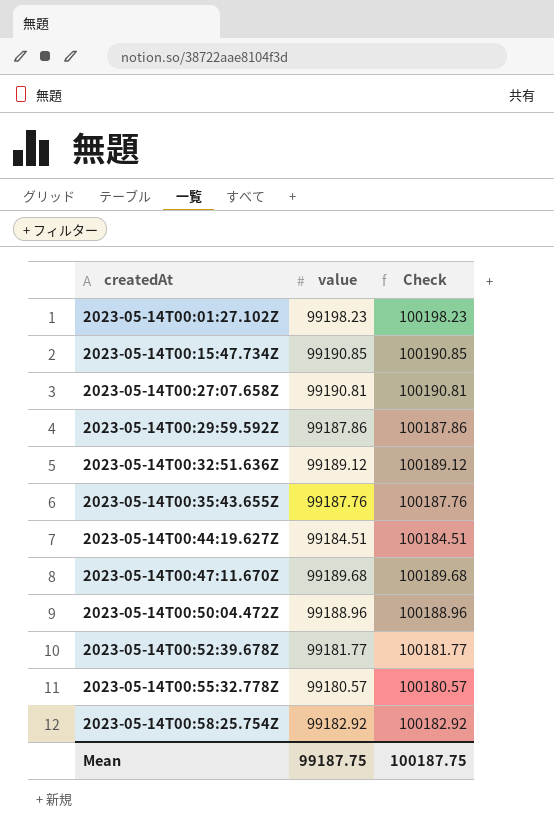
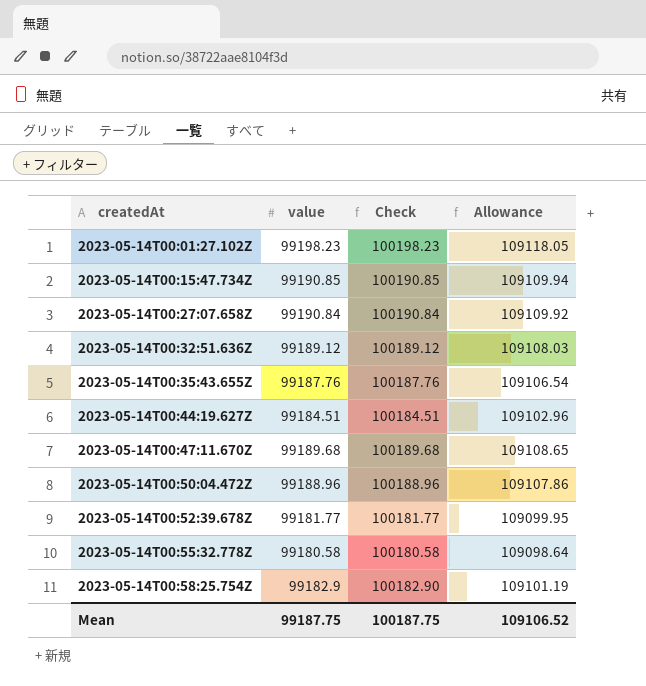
column Allowance | formula: none -> [value] * 1.1
row 2023-05-14T00:29:59.592Z: 99187.86 | 100187.86 -> none
2023-05-14T00:27:07.658Z | value: 99190.81 -> 99190.84
2023-05-14T00:27:07.658Z | Check: 100190.81 -> 100190.84
2023-05-14T00:55:32.778Z | value: 99180.57 -> 99180.58
2023-05-14T00:55:32.778Z | Check: 100180.57 -> 100180.58
2023-05-14T00:58:25.754Z | value: 99182.92 -> 99182.9
2023-05-14T00:58:25.754Z | Check: 100182.92 -> 100182.90

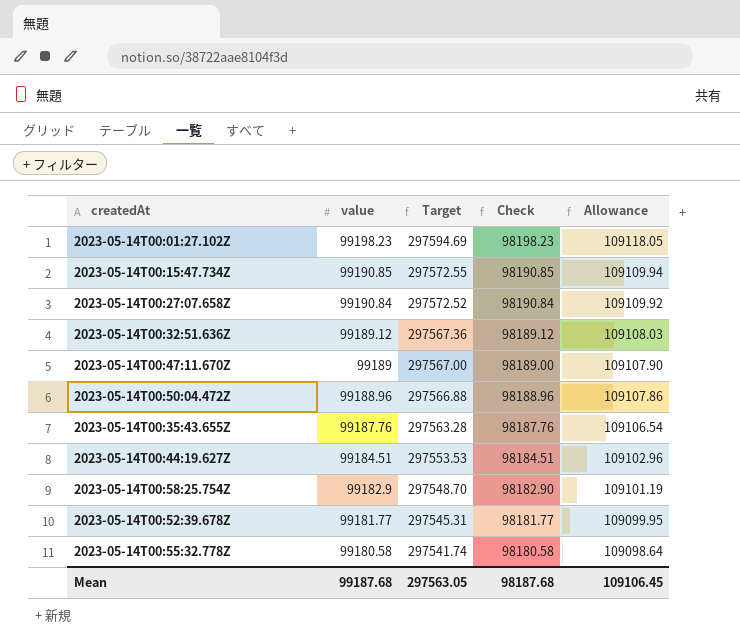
row order: createdAt ascending -> value descending
column Target | formula: none -> [value] * 3
column Check | formula: [value] + 1000 -> [value] - 1000
2023-05-14T00:47:11.670Z | value: 99189.68 -> 99189
2023-05-14T00:47:11.670Z | Allowance: 109108.65 -> 109107.90
Mean | value: 99187.75 -> 99187.68
Mean | Check: 100187.75 -> 98187.68
Mean | Allowance: 109106.52 -> 109106.45

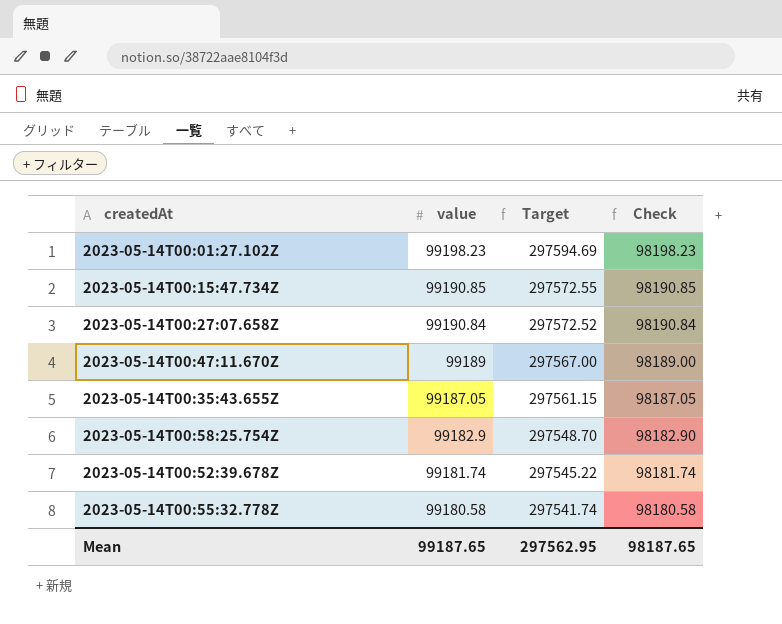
column Allowance | formula: [value] * 1.1 -> none
row 2023-05-14T00:32:51.636Z: 99189.12 | 297567.36 | 98189.12 | 109108.03 -> none
row 2023-05-14T00:50:04.472Z: 99188.96 | 297566.88 | 98188.96 | 109107.86 -> none
row 2023-05-14T00:44:19.627Z: 99184.51 | 297553.53 | 98184.51 | 109102.96 -> none
2023-05-14T00:35:43.655Z | value: 99187.76 -> 99187.05
2023-05-14T00:35:43.655Z | Target: 297563.28 -> 297561.15
2023-05-14T00:35:43.655Z | Check: 98187.76 -> 98187.05
2023-05-14T00:52:39.678Z | value: 99181.77 -> 99181.74
2023-05-14T00:52:39.678Z | Target: 297545.31 -> 297545.22
2023-05-14T00:52:39.678Z | Check: 98181.77 -> 98181.74
Mean | value: 99187.68 -> 99187.65
Mean | Target: 297563.05 -> 297562.95
Mean | Check: 98187.68 -> 98187.65

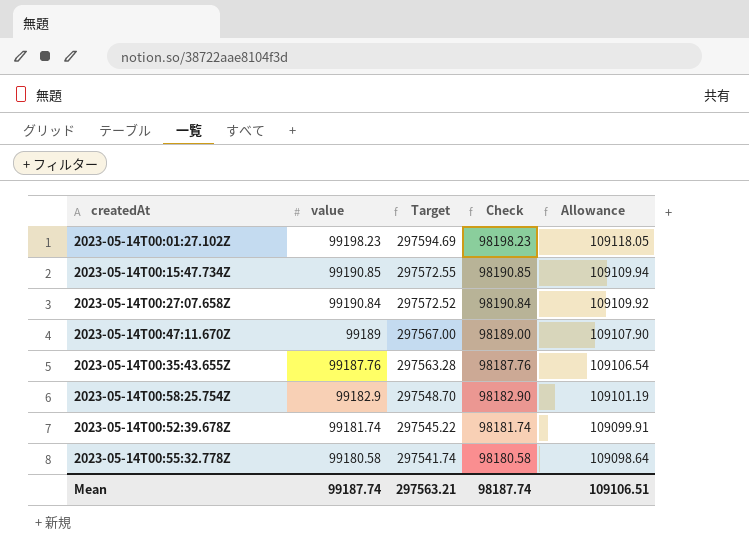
column Allowance | formula: none -> [value] * 1.1
2023-05-14T00:35:43.655Z | value: 99187.05 -> 99187.76
2023-05-14T00:35:43.655Z | Target: 297561.15 -> 297563.28
2023-05-14T00:35:43.655Z | Check: 98187.05 -> 98187.76
Mean | value: 99187.65 -> 99187.74
Mean | Target: 297562.95 -> 297563.21
Mean | Check: 98187.65 -> 98187.74

